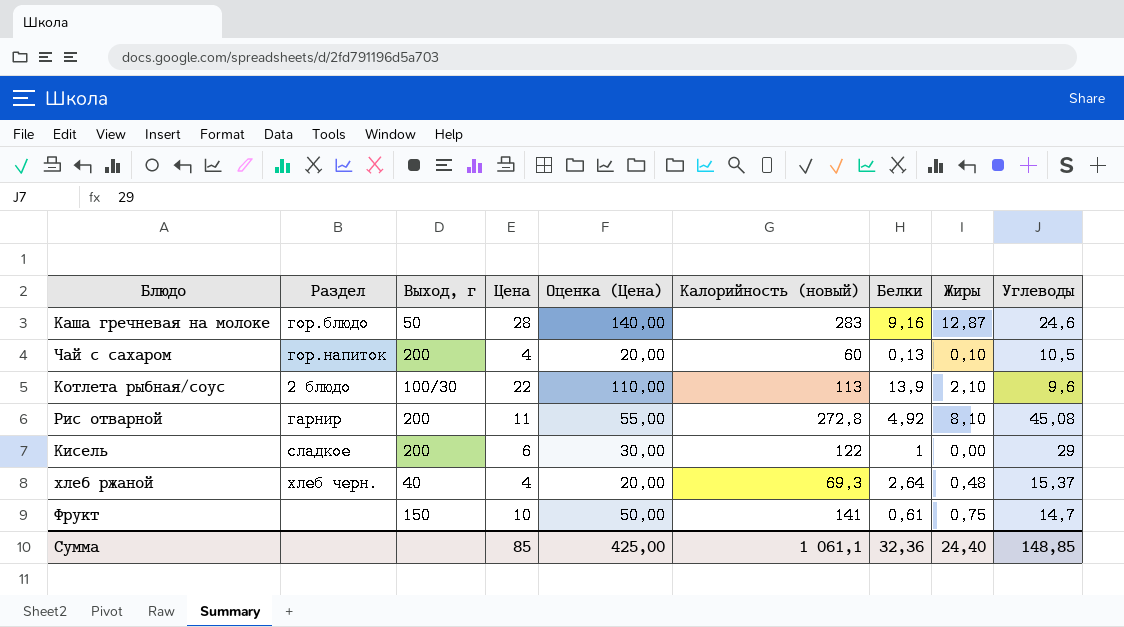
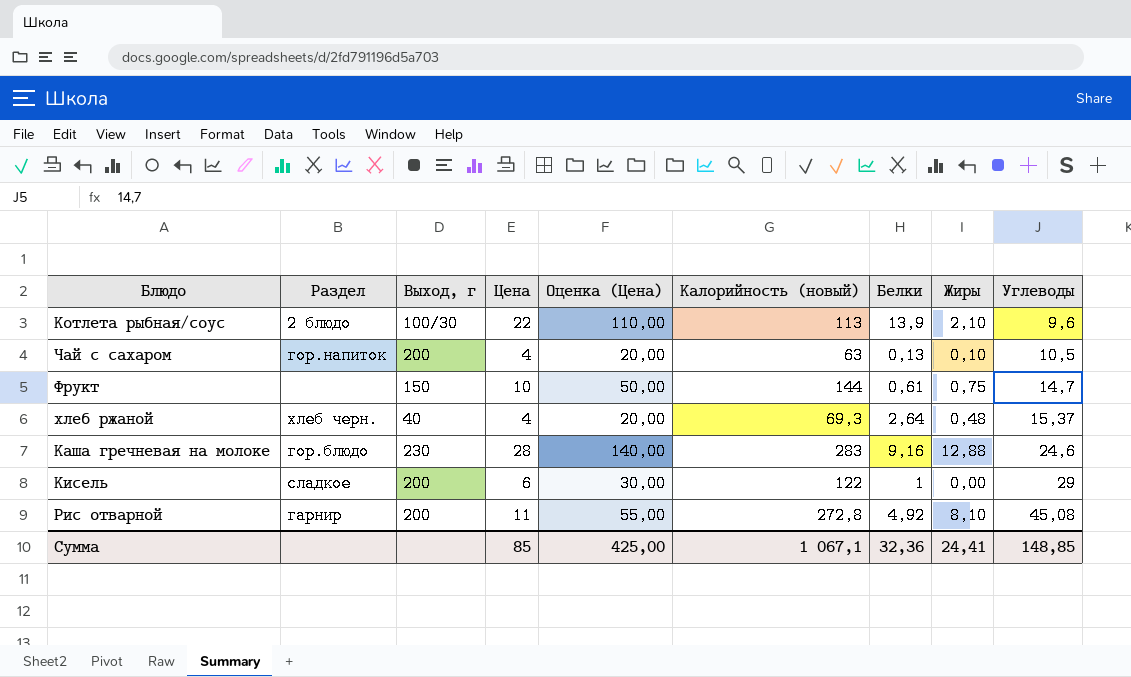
row order: none -> Углеводы ascending
Чай с сахаром | Калорийность (новый): 60 -> 63
Фрукт | Калорийность (новый): 141 -> 144
Каша гречневая на молоке | Выход, г: 50 -> 230
Каша гречневая на молоке | Жиры: 12,87 -> 12,88
Сумма | Калорийность (новый): 1 061,1 -> 1 067,1
Сумма | Жиры: 24,40 -> 24,41

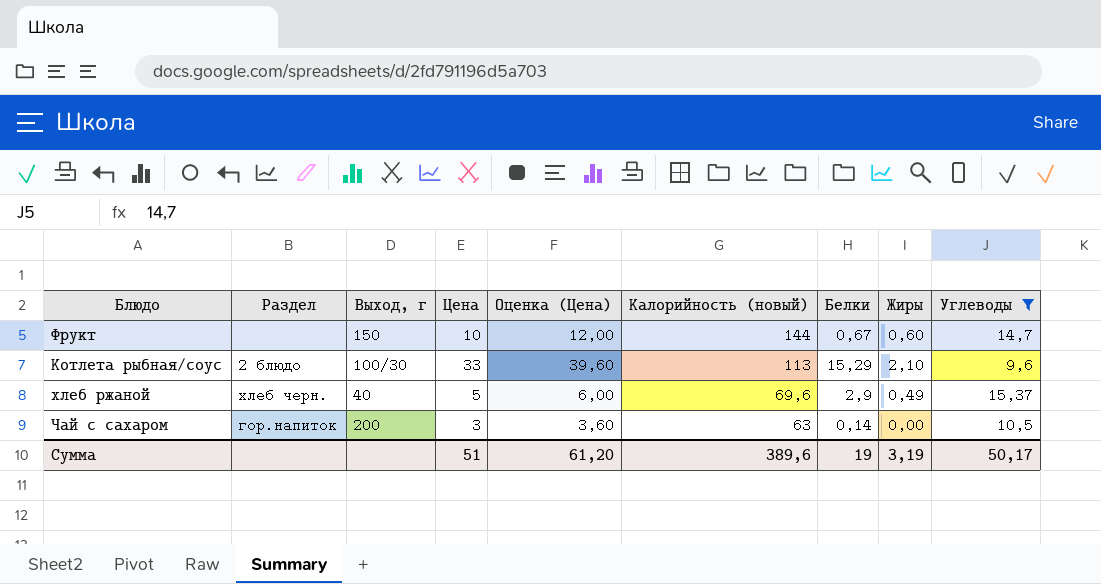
filter: none -> Углеводы <= 15,37
row order: Углеводы ascending -> Калорийность (новый) descending
column Оценка (Цена) | formula: [Цена] * 5 -> [Цена] * 1,2
Фрукт | Белки: 0,61 -> 0,67
Фрукт | Жиры: 0,75 -> 0,60
Котлета рыбная/соус | Цена: 22 -> 33
Котлета рыбная/соус | Белки: 13,9 -> 15,29
хлеб ржаной | Цена: 4 -> 5
хлеб ржаной | Калорийность (новый): 69,3 -> 69,6
хлеб ржаной | Белки: 2,64 -> 2,9
хлеб ржаной | Жиры: 0,48 -> 0,49
Чай с сахаром | Цена: 4 -> 3
Чай с сахаром | Белки: 0,13 -> 0,14
Чай с сахаром | Жиры: 0,10 -> 0,00
Сумма | Цена: 85 -> 51
Сумма | Оценка (Цена): 425,00 -> 61,20
Сумма | Калорийность (новый): 1 067,1 -> 389,6
Сумма | Белки: 32,36 -> 19
Сумма | Жиры: 24,41 -> 3,19
Сумма | Углеводы: 148,85 -> 50,17

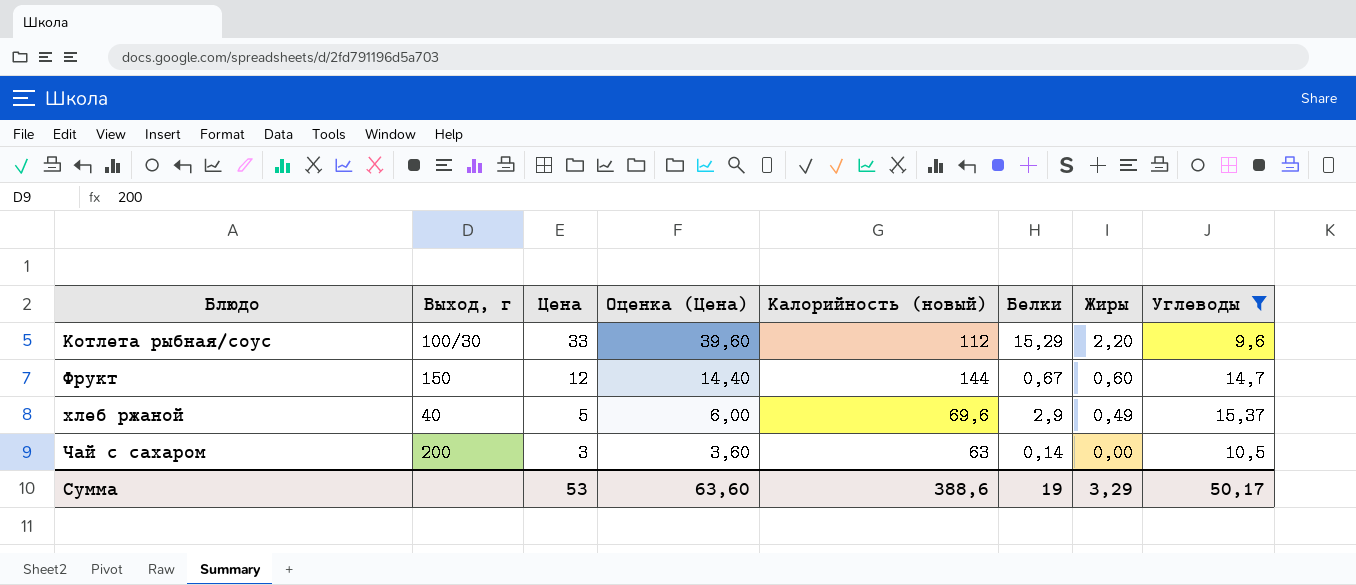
row order: Калорийность (новый) descending -> Блюдо ascending
column Раздел | position: 2 -> none
Котлета рыбная/соус | Калорийность (новый): 113 -> 112
Котлета рыбная/соус | Жиры: 2,10 -> 2,20
Фрукт | Цена: 10 -> 12
Фрукт | Оценка (Цена): 12,00 -> 14,40
Сумма | Цена: 51 -> 53
Сумма | Оценка (Цена): 61,20 -> 63,60
Сумма | Калорийность (новый): 389,6 -> 388,6
Сумма | Жиры: 3,19 -> 3,29

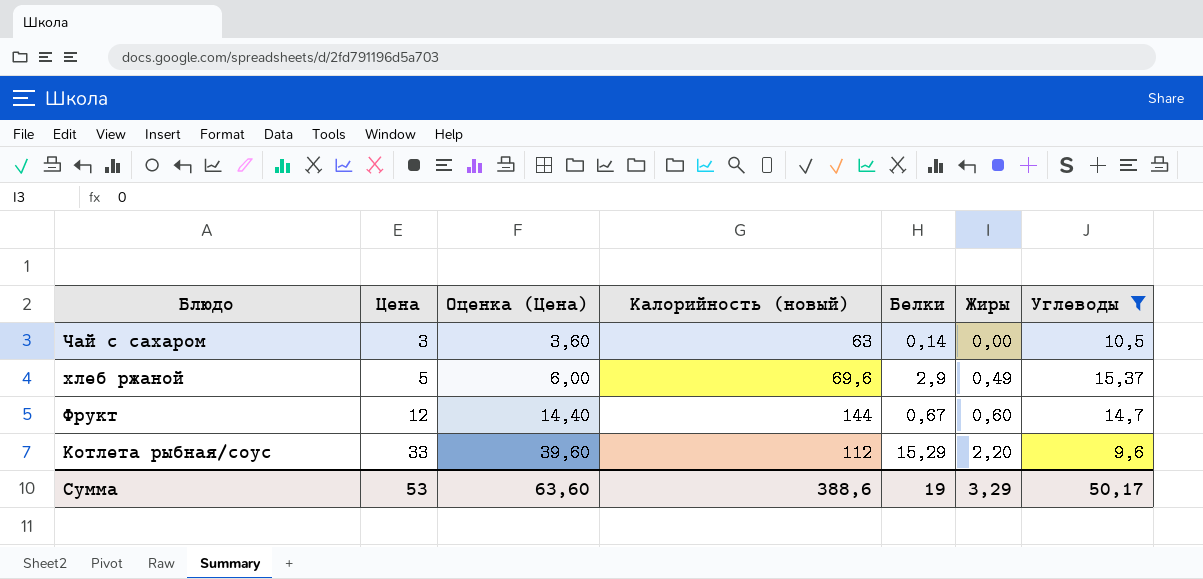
row order: Блюдо ascending -> Блюдо descending
column Выход, г | position: 2 -> none

